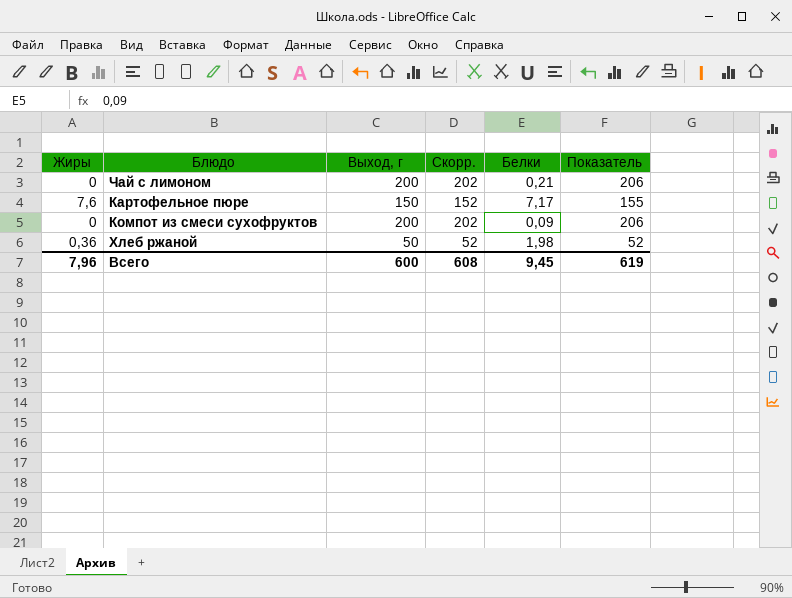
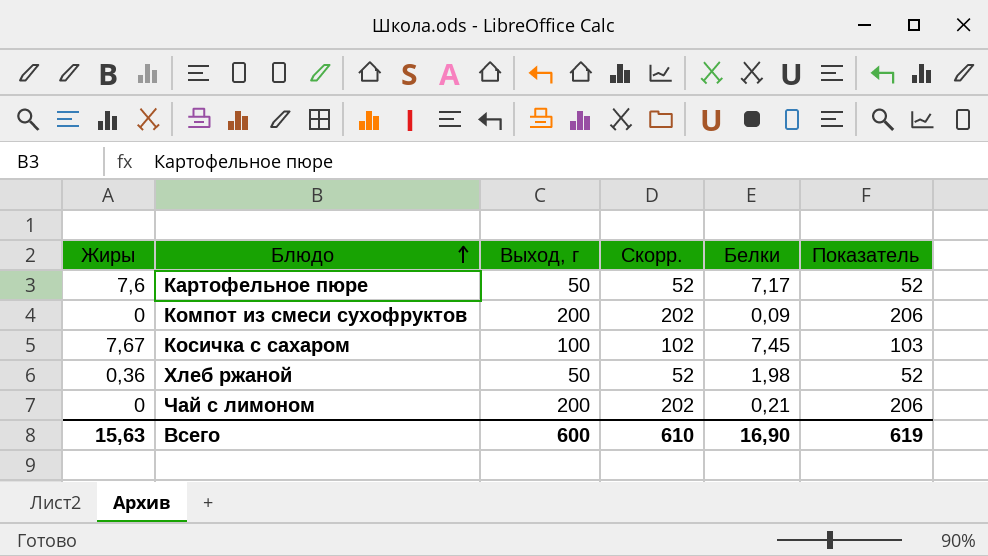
row order: none -> Блюдо ascending
Картофельное пюре | Выход, г: 150 -> 50
Картофельное пюре | Скорр.: 152 -> 52
Картофельное пюре | Показатель: 155 -> 52
row Косичка с сахаром: none -> 7,67 | 100 | 102 | 7,45 | 103
Всего | Жиры: 7,96 -> 15,63
Всего | Скорр.: 608 -> 610
Всего | Белки: 9,45 -> 16,90

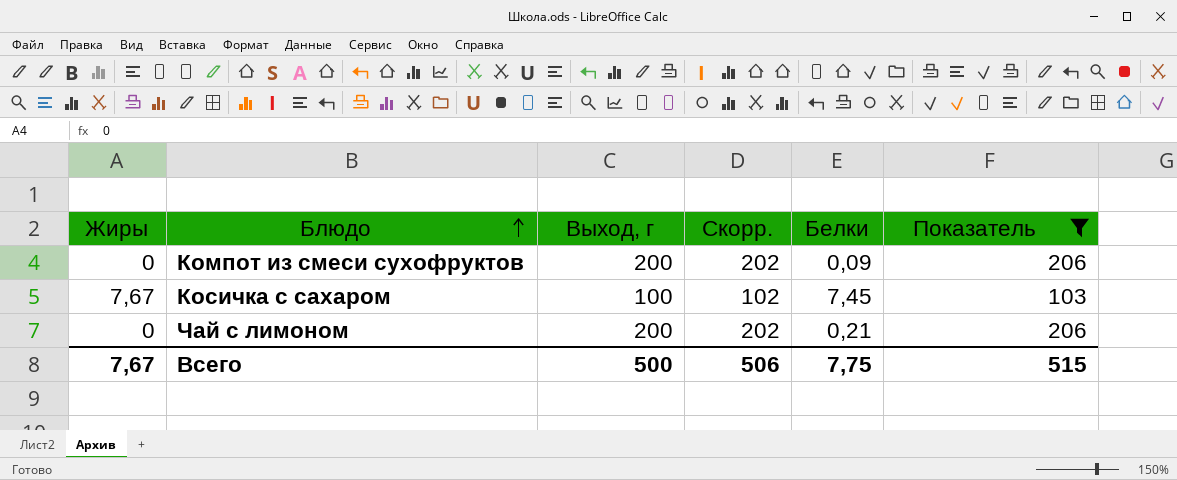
filter: none -> Показатель != 52
Всего | Жиры: 15,63 -> 7,67
Всего | Выход, г: 600 -> 500
Всего | Скорр.: 610 -> 506
Всего | Белки: 16,90 -> 7,75
Всего | Показатель: 619 -> 515

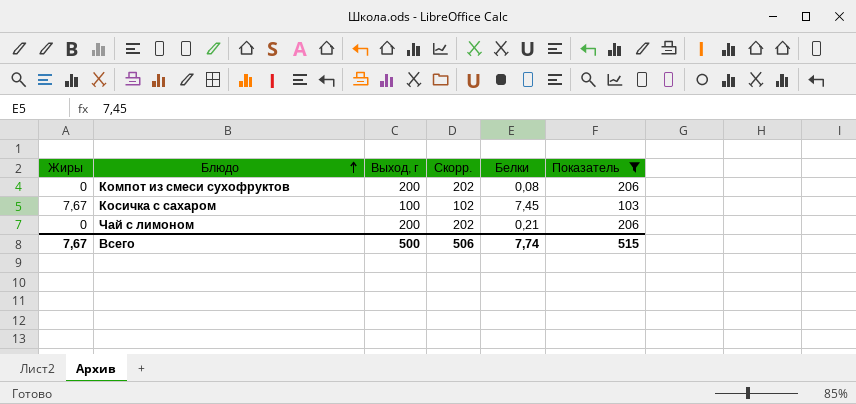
Компот из смеси сухофруктов | Белки: 0,09 -> 0,08
Всего | Белки: 7,75 -> 7,74

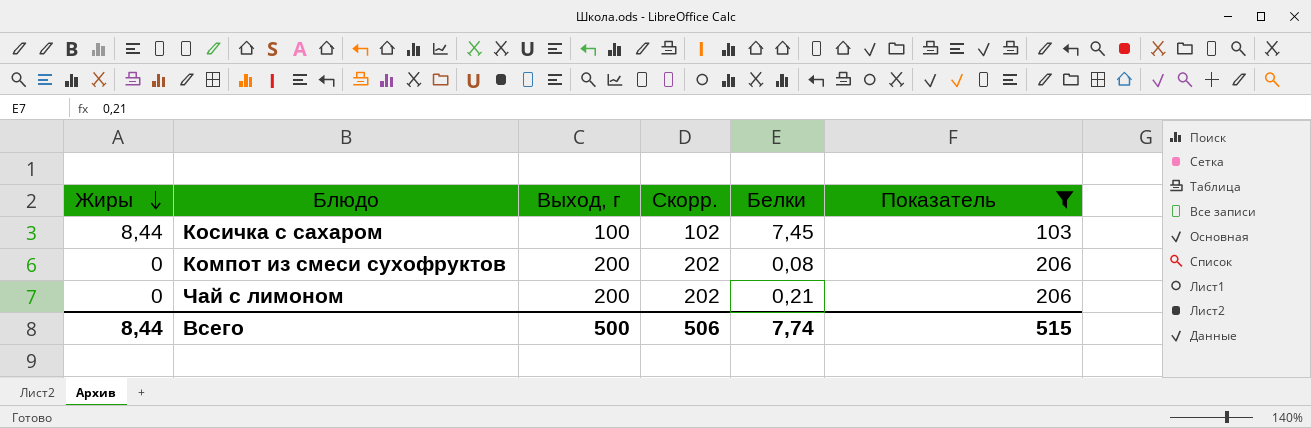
row order: Блюдо ascending -> Жиры descending
Косичка с сахаром | Жиры: 7,67 -> 8,44
Всего | Жиры: 7,67 -> 8,44

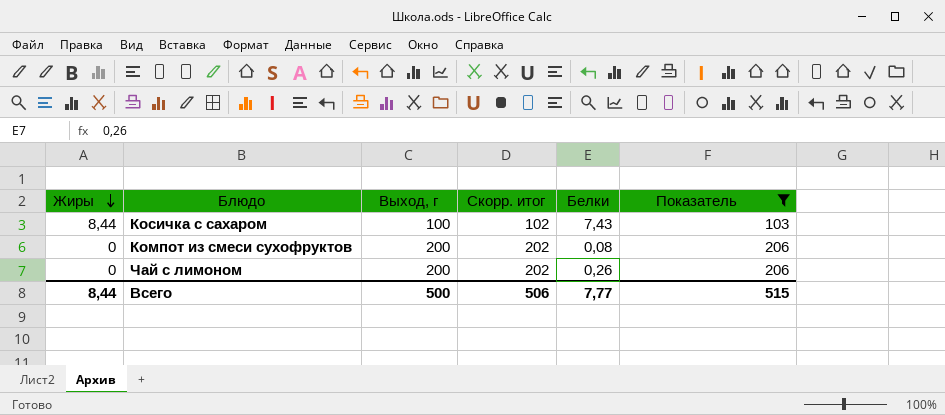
column name: Скорр. -> Скорр. итог
Косичка с сахаром | Белки: 7,45 -> 7,43
Чай с лимоном | Белки: 0,21 -> 0,26
Всего | Белки: 7,74 -> 7,77

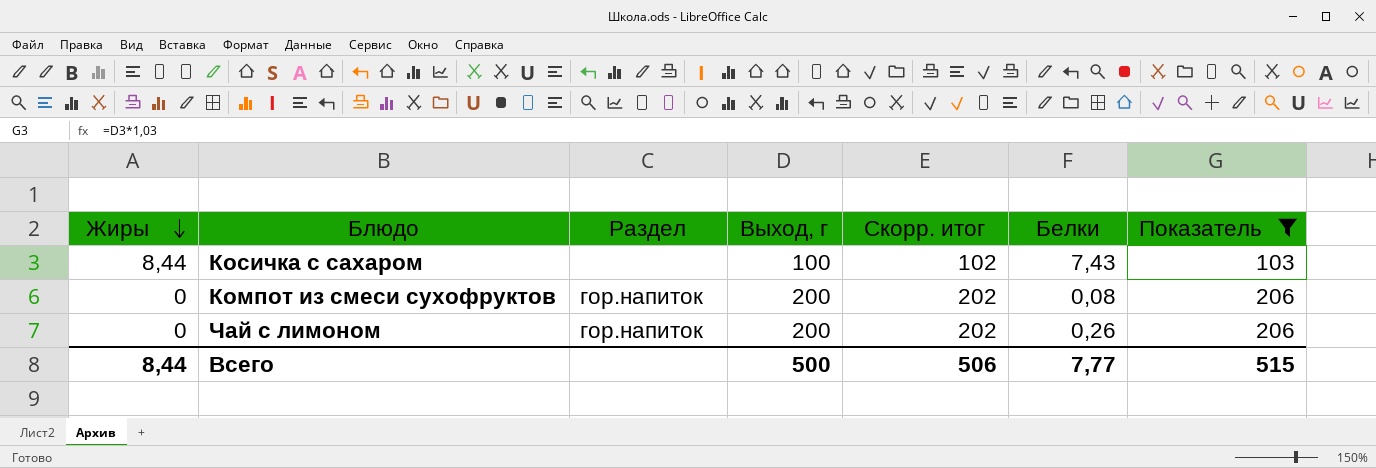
column Раздел | position: none -> 3

